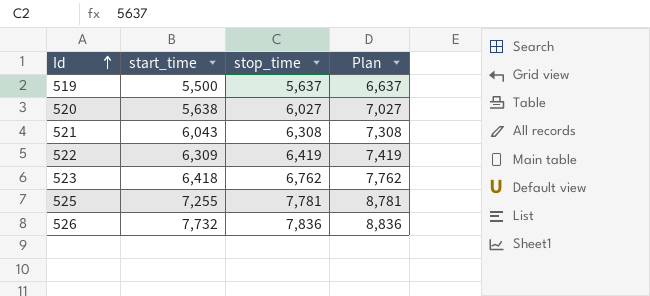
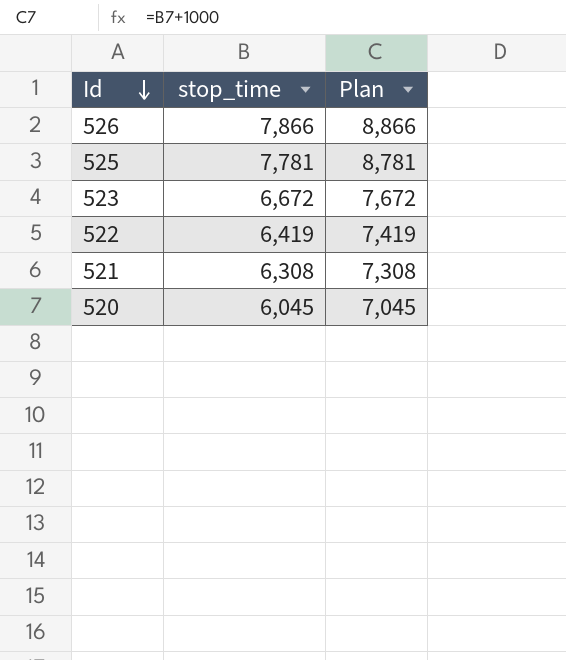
row order: Id ascending -> Id descending
column start_time | position: 2 -> none
row 519: 5,500 | 5,637 | 6,637 -> none
526 | stop_time: 7,836 -> 7,866
526 | Plan: 8,836 -> 8,866
523 | stop_time: 6,762 -> 6,672
523 | Plan: 7,762 -> 7,672
520 | stop_time: 6,027 -> 6,045
520 | Plan: 7,027 -> 7,045

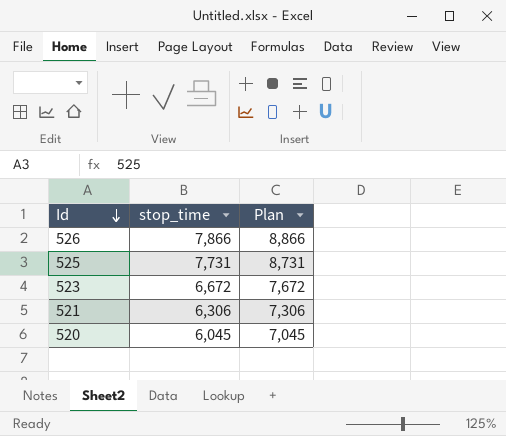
row 522: 6,419 | 7,419 -> none
525 | stop_time: 7,781 -> 7,731
525 | Plan: 8,781 -> 8,731
521 | stop_time: 6,308 -> 6,306
521 | Plan: 7,308 -> 7,306

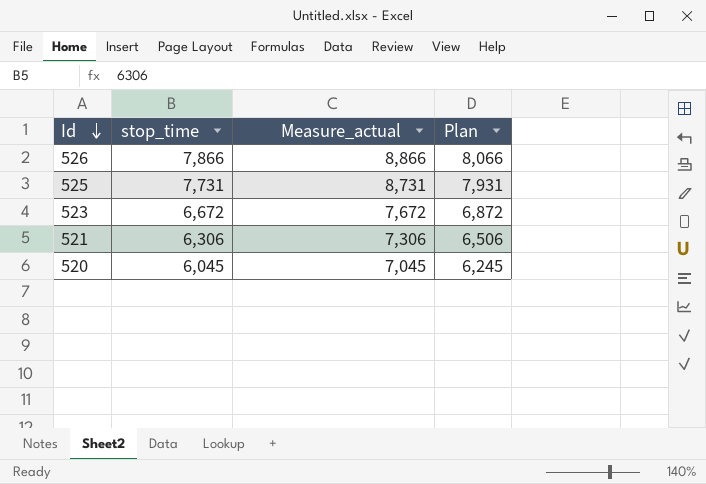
column Measure_actual | formula: none -> [stop_time] + 1000
column Plan | formula: [stop_time] + 1000 -> [stop_time] + 200

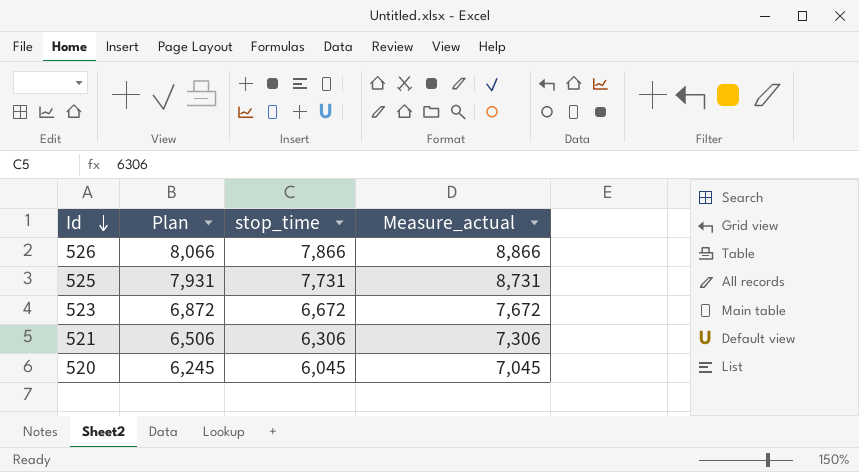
column Plan | position: 4 -> 2

